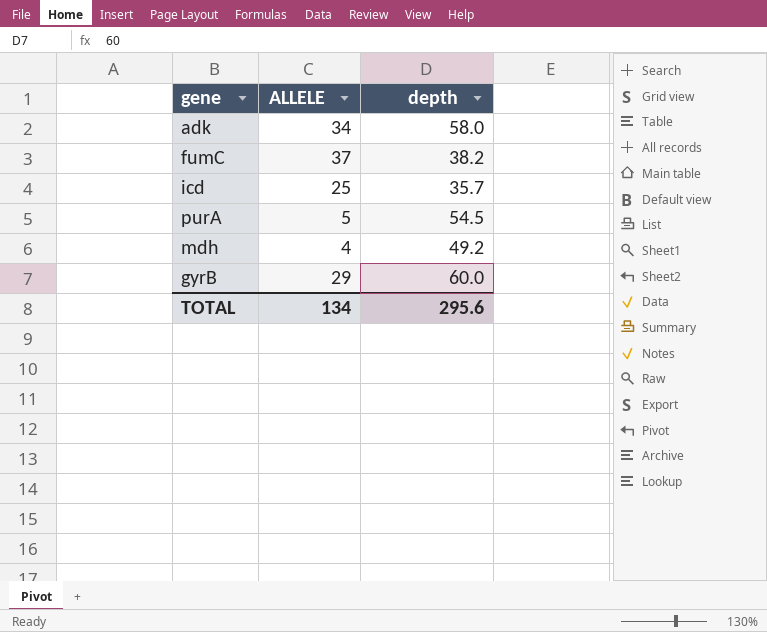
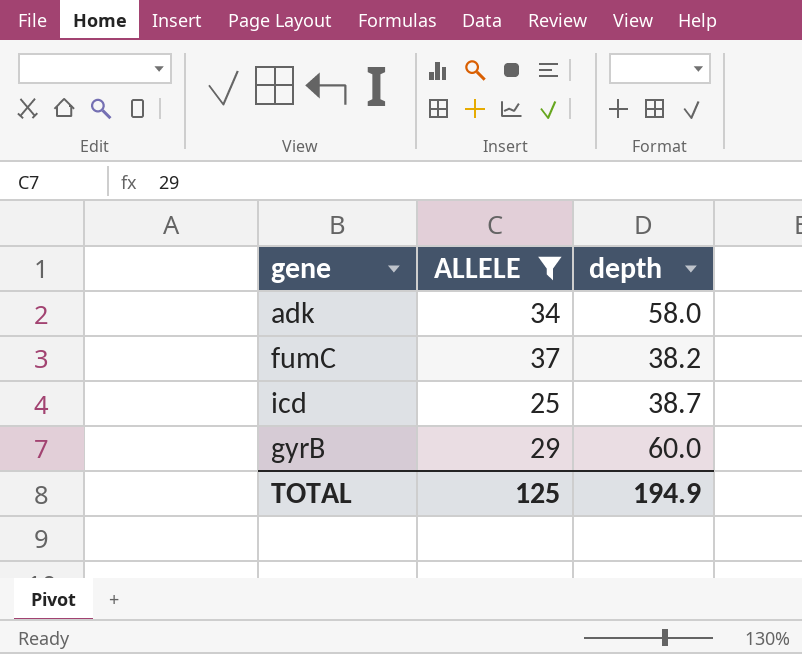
filter: none -> ALLELE >= 25
icd | depth: 35.7 -> 38.7
TOTAL | ALLELE: 134 -> 125
TOTAL | depth: 295.6 -> 194.9

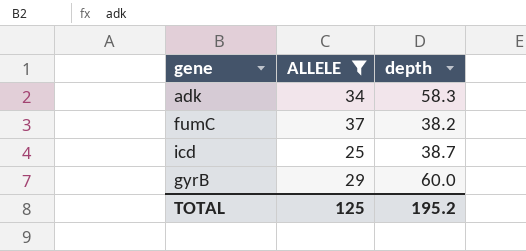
adk | depth: 58.0 -> 58.3
TOTAL | depth: 194.9 -> 195.2

